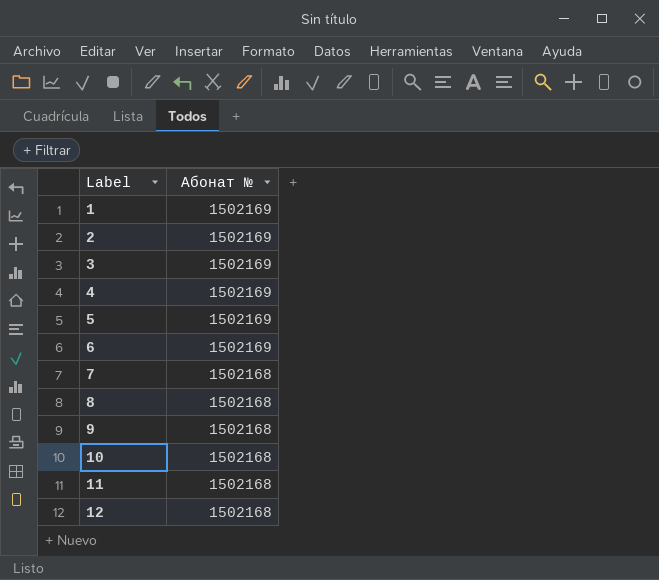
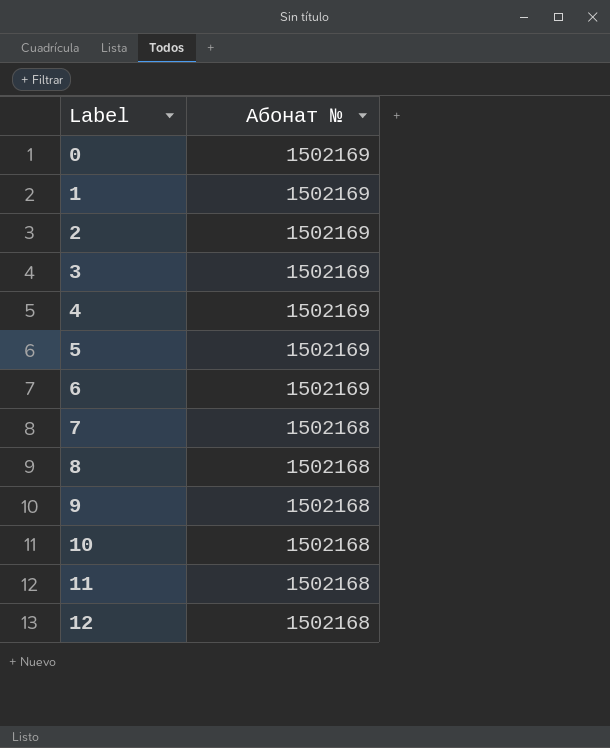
row 0: none -> 1502169

